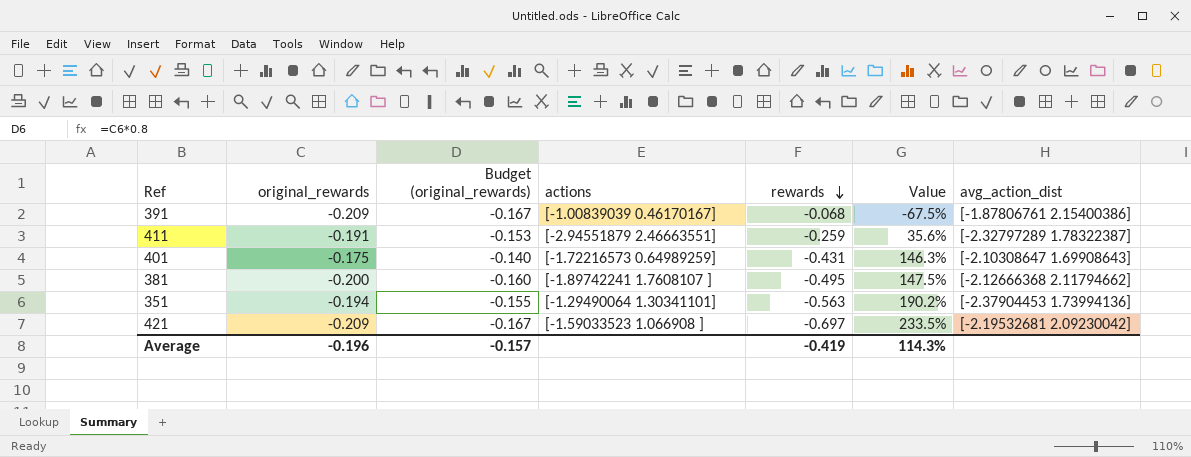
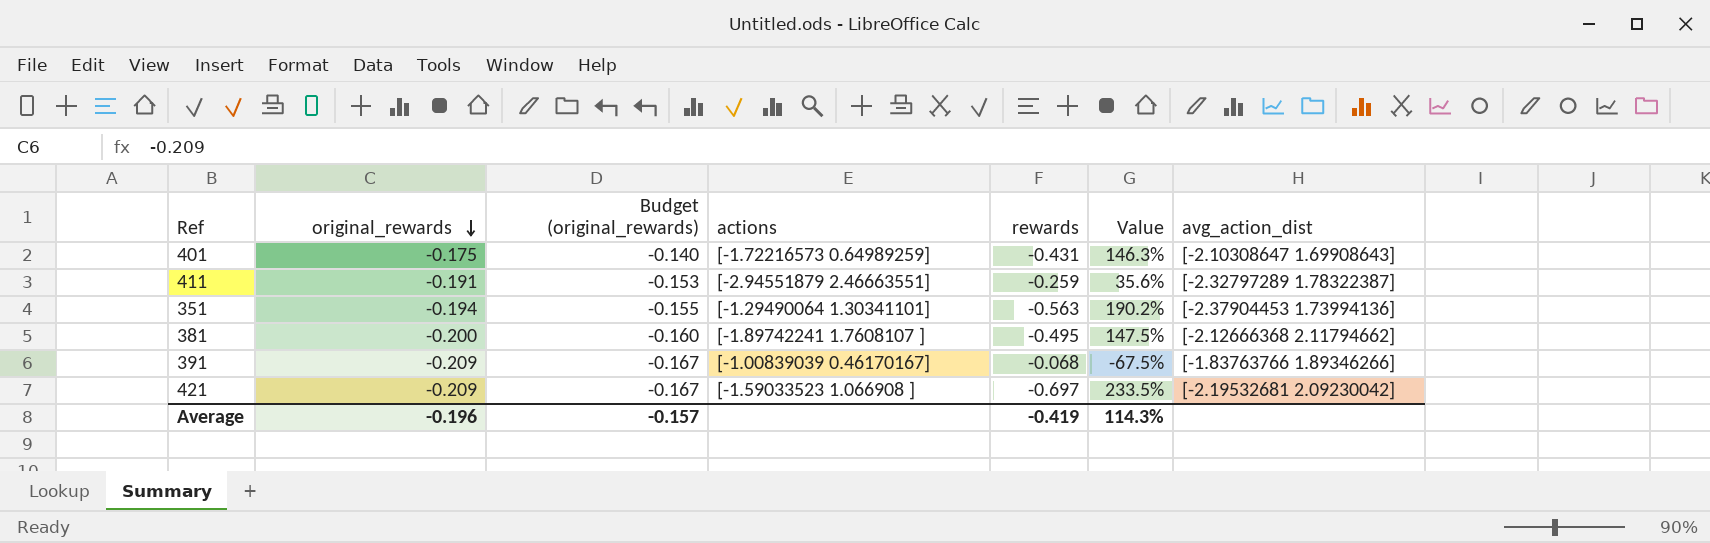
row order: rewards descending -> original_rewards descending
391 | avg_action_dist: [-1.87806761 2.15400386] -> [-1.83763766 1.89346266]

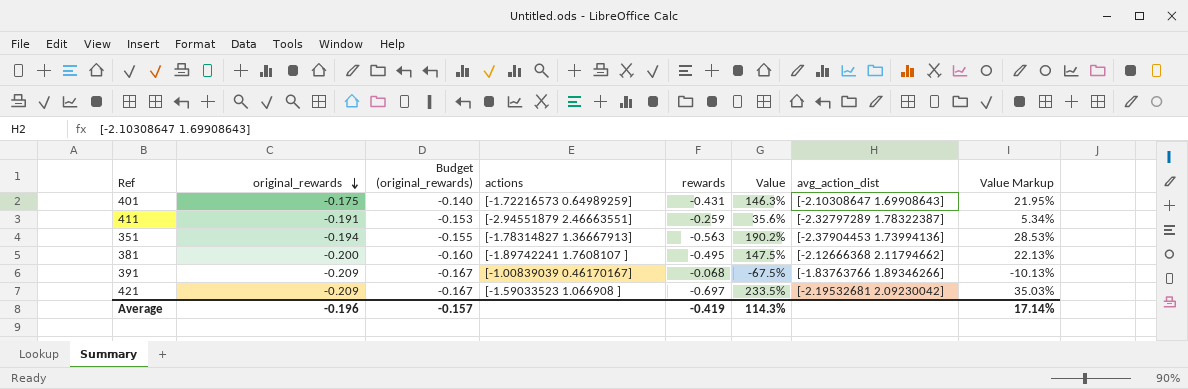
column Value Markup | formula: none -> [Value] * 0.15
351 | actions: [-1.29490064 1.30341101] -> [-1.78314827 1.36667913]

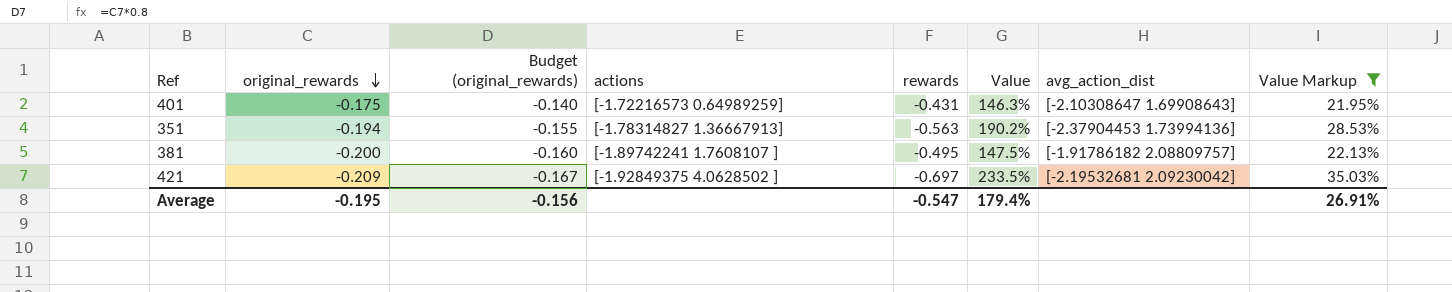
filter: none -> Value Markup >= 21.95%
381 | avg_action_dist: [-2.12666368 2.11794662] -> [-1.91786182 2.08809757]
421 | actions: [-1.59033523 1.066908 ] -> [-1.92849375 4.0628502 ]
Average | original_rewards: -0.196 -> -0.195
Average | Budget (original_rewards): -0.157 -> -0.156
Average | rewards: -0.419 -> -0.547
Average | Value: 114.3% -> 179.4%
Average | Value Markup: 17.14% -> 26.91%

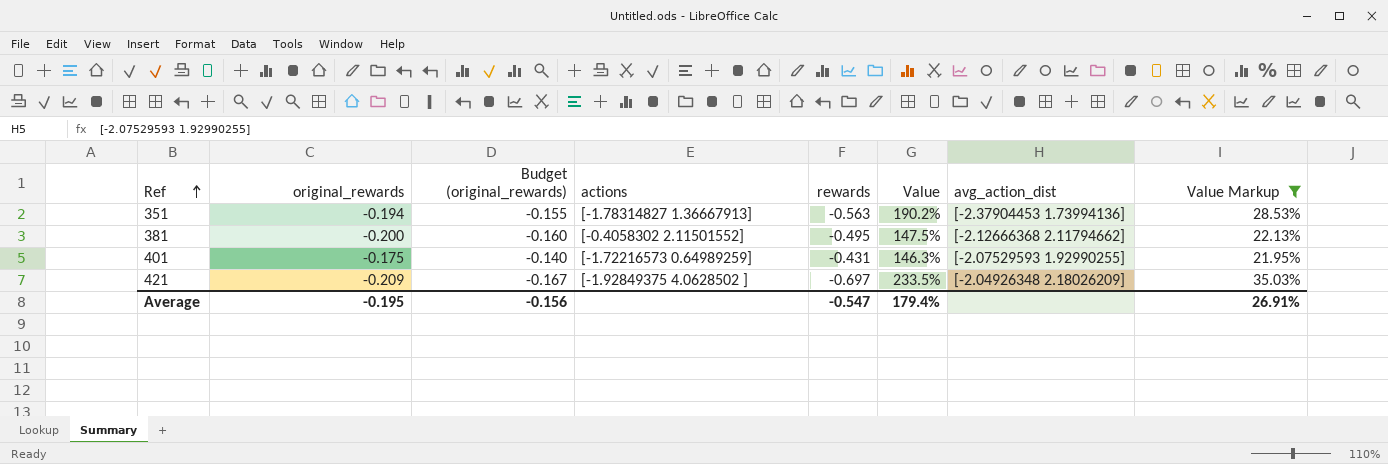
row order: original_rewards descending -> Ref ascending
381 | actions: [-1.89742241 1.7608107 ] -> [-0.4058302 2.11501552]
381 | avg_action_dist: [-1.91786182 2.08809757] -> [-2.12666368 2.11794662]
401 | avg_action_dist: [-2.10308647 1.69908643] -> [-2.07529593 1.92990255]
421 | avg_action_dist: [-2.19532681 2.09230042] -> [-2.04926348 2.18026209]

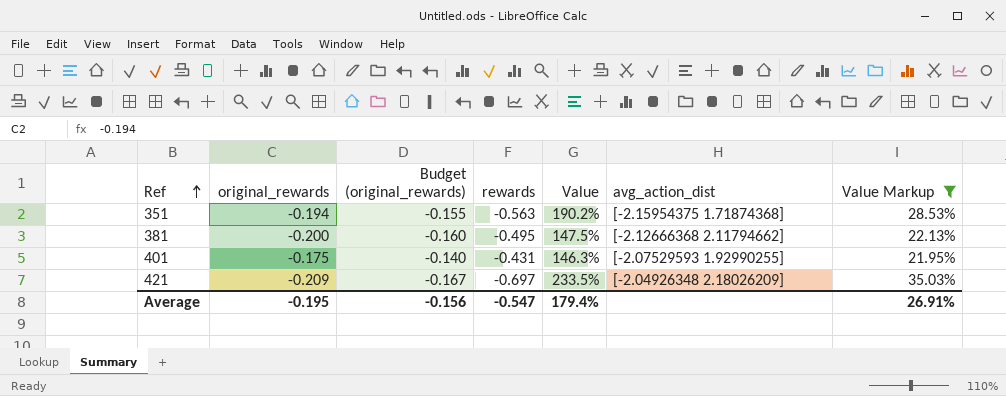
column actions | position: 4 -> none
351 | avg_action_dist: [-2.37904453 1.73994136] -> [-2.15954375 1.71874368]

